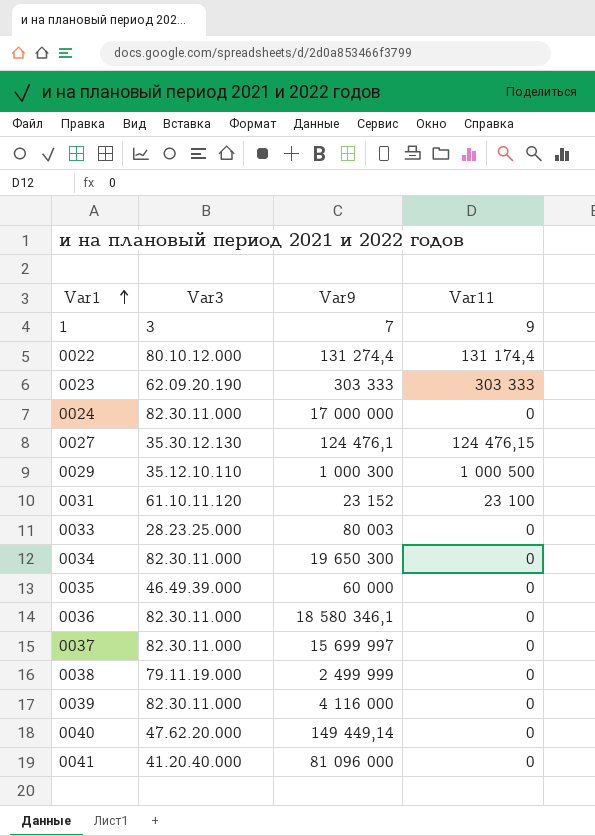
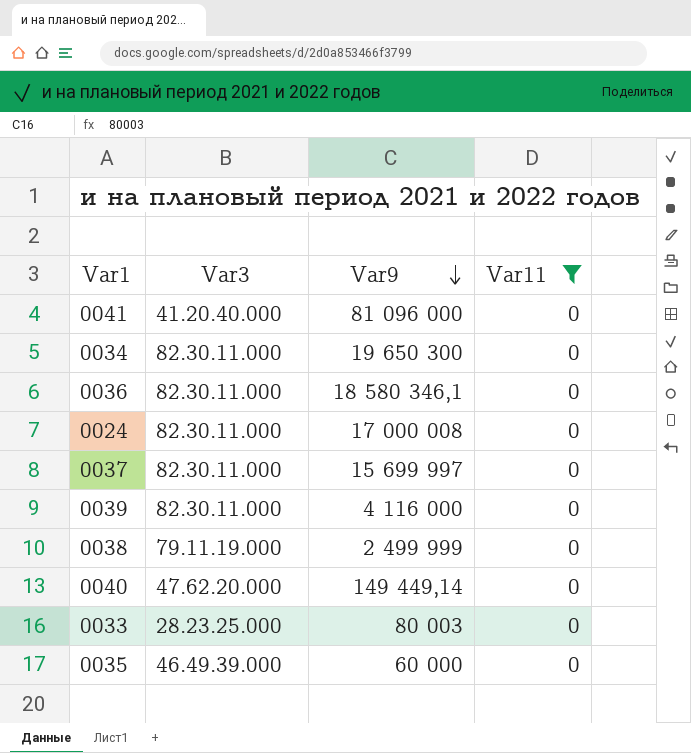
filter: none -> Var11 = 0
row order: Var1 ascending -> Var9 descending
0024 | Var9: 17 000 000 -> 17 000 008

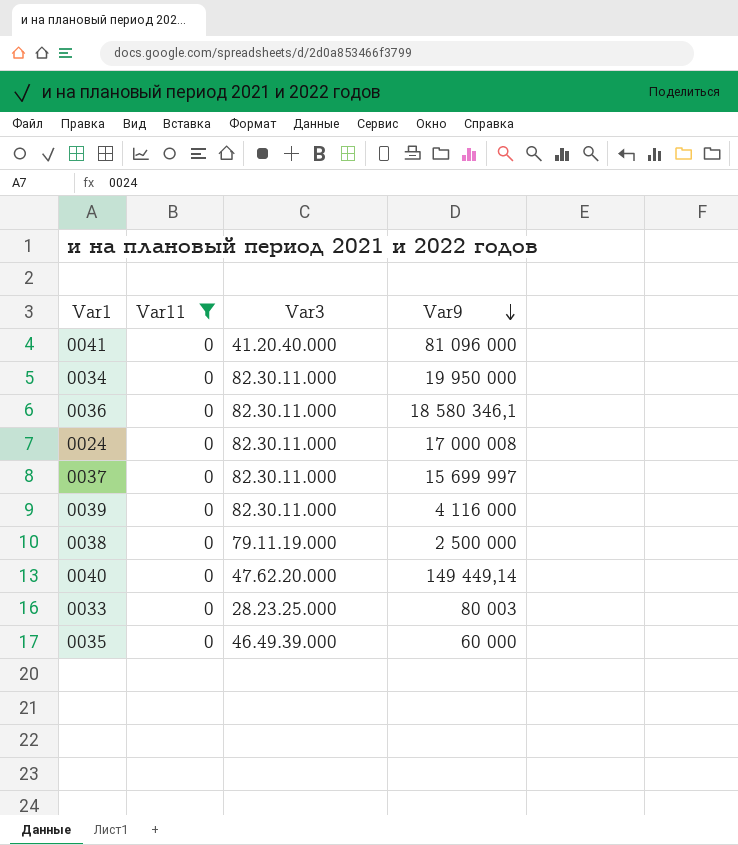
column Var11 | position: 4 -> 2
0034 | Var9: 19 650 300 -> 19 950 000
0038 | Var9: 2 499 999 -> 2 500 000

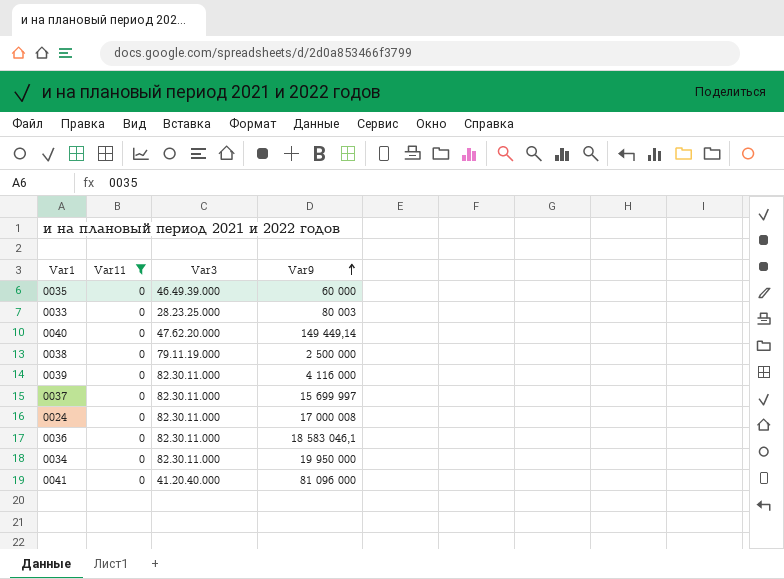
row order: Var9 descending -> Var9 ascending
0036 | Var9: 18 580 346,1 -> 18 583 046,1

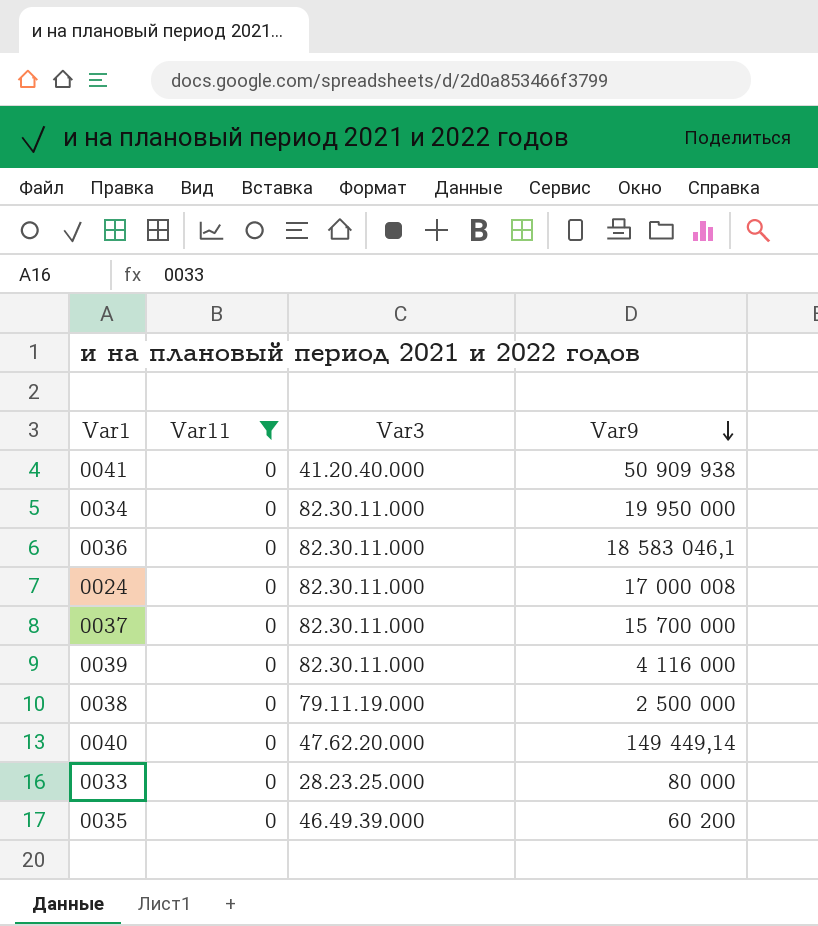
row order: Var9 ascending -> Var9 descending
0041 | Var9: 81 096 000 -> 50 909 938
0037 | Var9: 15 699 997 -> 15 700 000
0033 | Var9: 80 003 -> 80 000
0035 | Var9: 60 000 -> 60 200

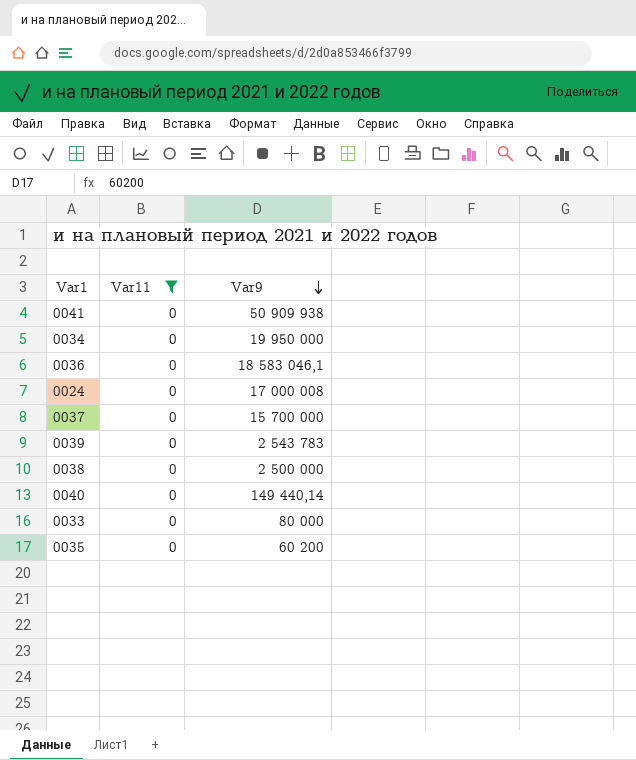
column Var3 | position: 3 -> none
0039 | Var9: 4 116 000 -> 2 543 783
0040 | Var9: 149 449,14 -> 149 440,14

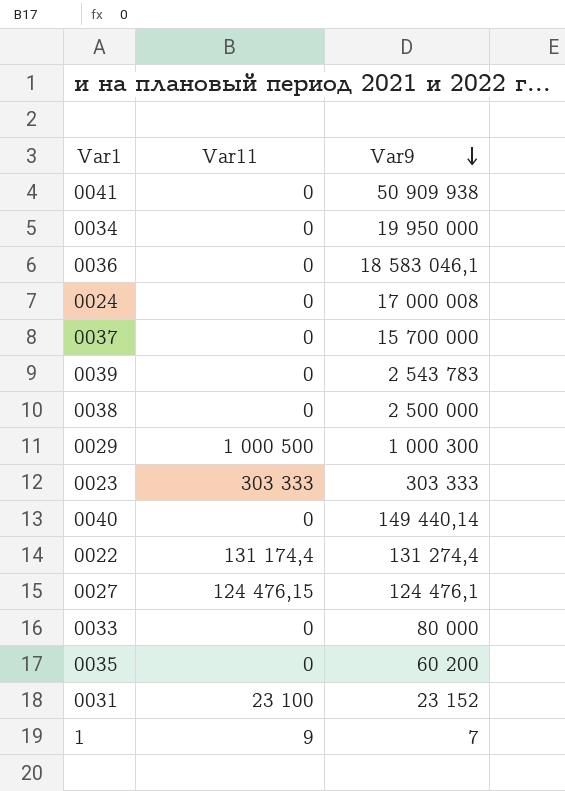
filter: Var11 = 0 -> none

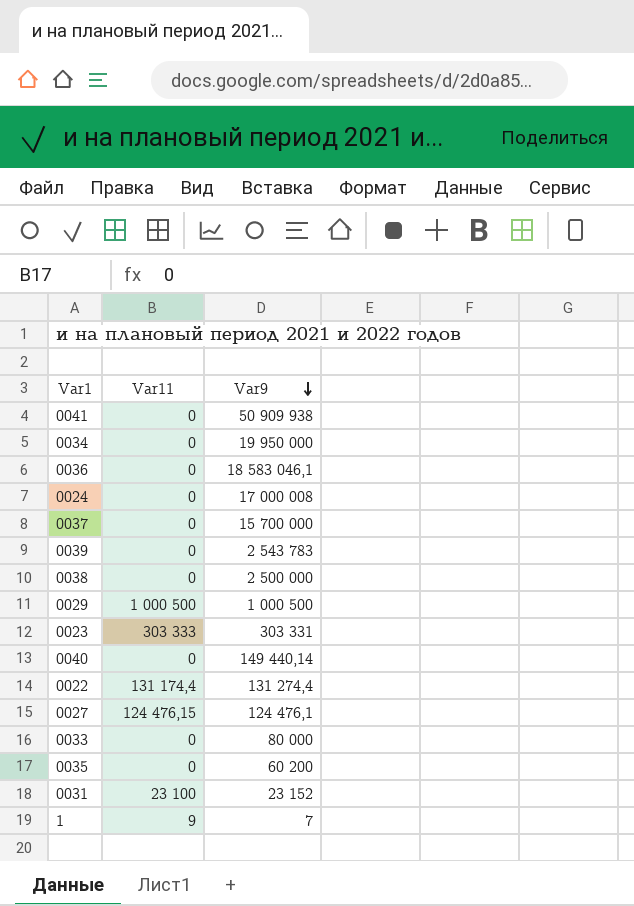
0029 | Var9: 1 000 300 -> 1 000 500
0023 | Var9: 303 333 -> 303 331

